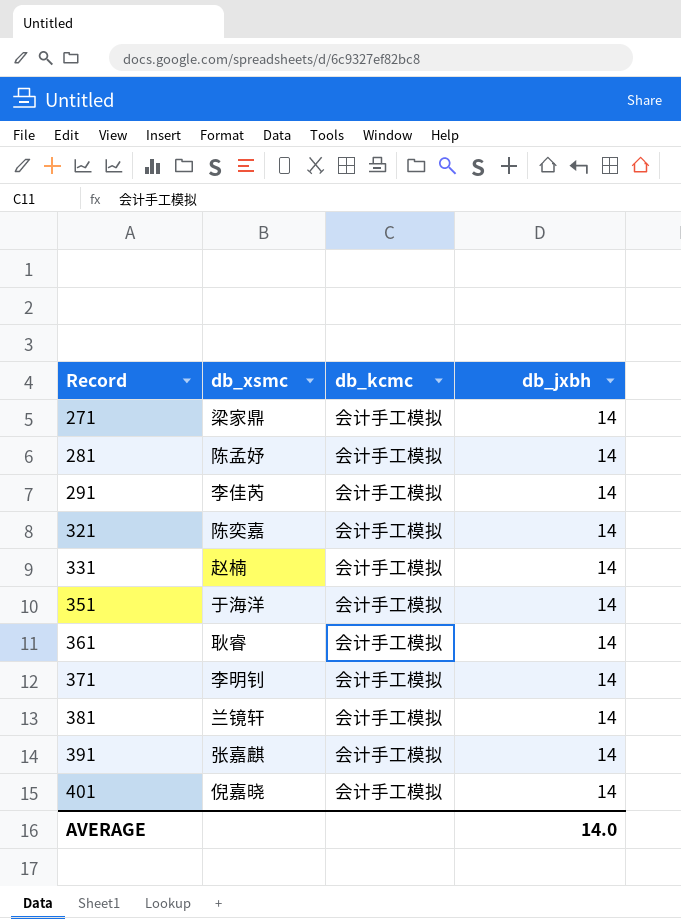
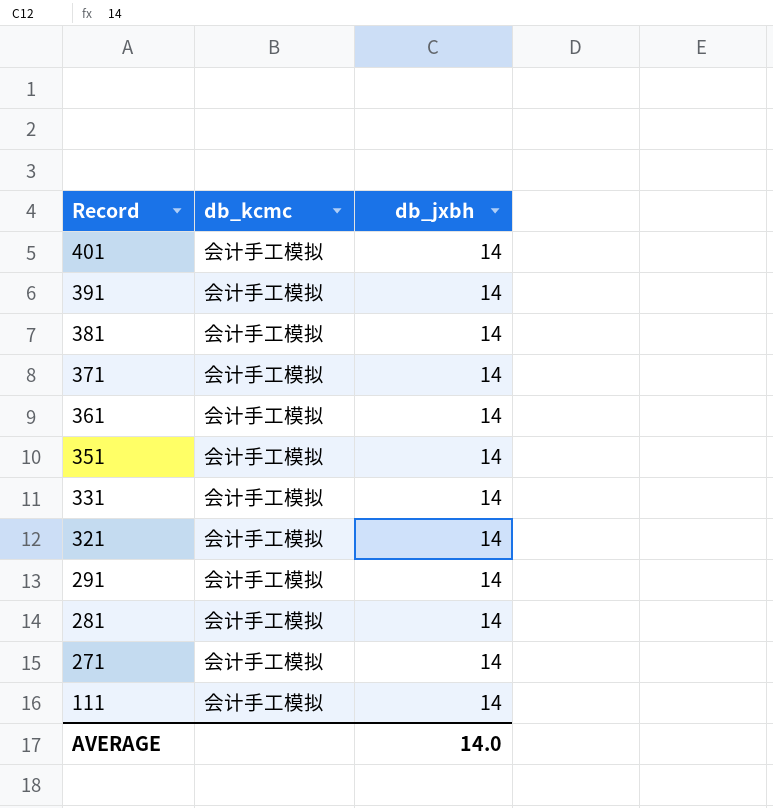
row order: Record ascending -> Record descending
column db_xsmc | position: 2 -> none
row 111: none -> 会计手工模拟 | 14

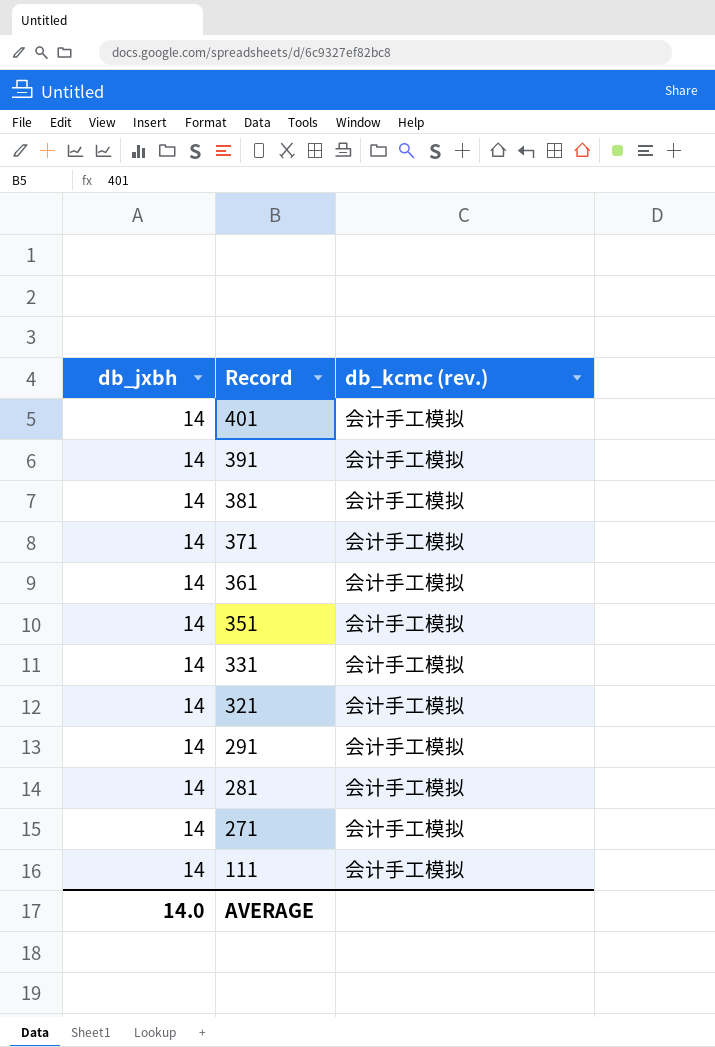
column db_jxbh | position: 3 -> 1
column name: db_kcmc -> db_kcmc (rev.)

